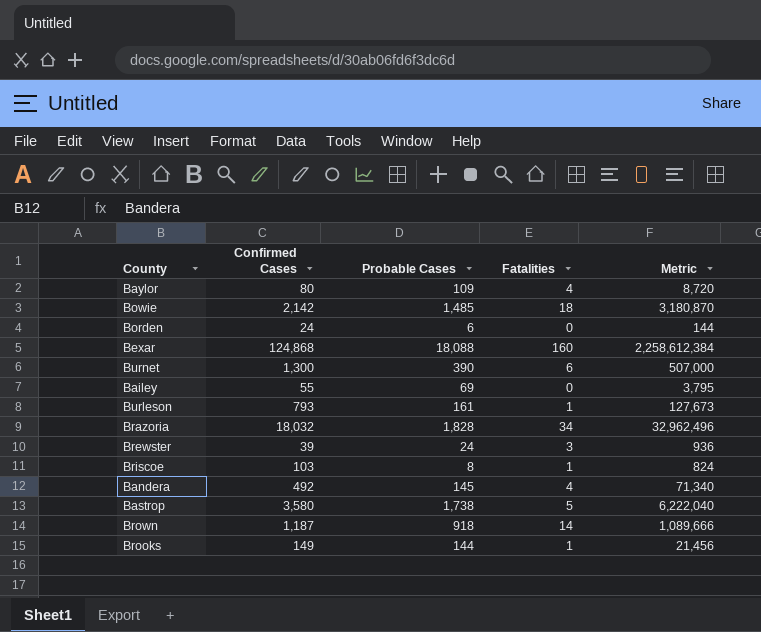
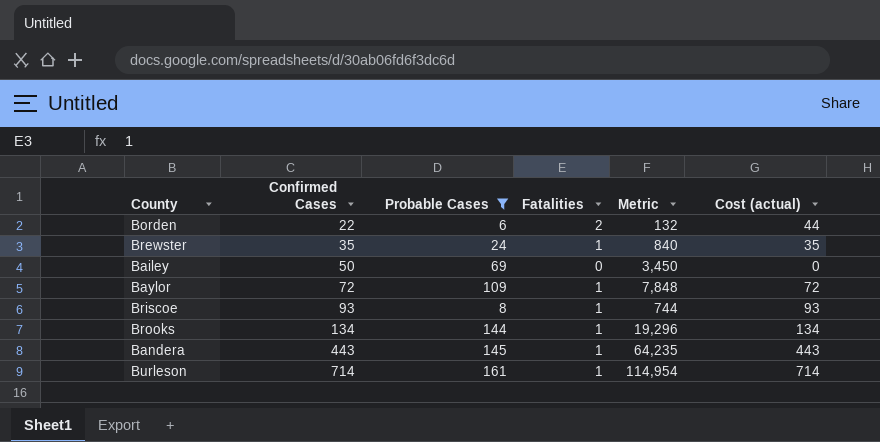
filter: none -> Probable Cases <= 161
row order: none -> Confirmed Cases ascending
column Cost (actual) | formula: none -> [Confirmed Cases] * [Fatalities]
Borden | Confirmed Cases: 24 -> 22
Borden | Fatalities: 0 -> 2
Borden | Metric: 144 -> 132
Brewster | Confirmed Cases: 39 -> 35
Brewster | Fatalities: 3 -> 1
Brewster | Metric: 936 -> 840
Bailey | Confirmed Cases: 55 -> 50
Bailey | Metric: 3,795 -> 3,450
Baylor | Confirmed Cases: 80 -> 72
Baylor | Fatalities: 4 -> 1
Baylor | Metric: 8,720 -> 7,848
Briscoe | Confirmed Cases: 103 -> 93
Briscoe | Metric: 824 -> 744
Brooks | Confirmed Cases: 149 -> 134
Brooks | Metric: 21,456 -> 19,296
Bandera | Confirmed Cases: 492 -> 443
Bandera | Fatalities: 4 -> 1
Bandera | Metric: 71,340 -> 64,235
Burleson | Confirmed Cases: 793 -> 714
Burleson | Metric: 127,673 -> 114,954

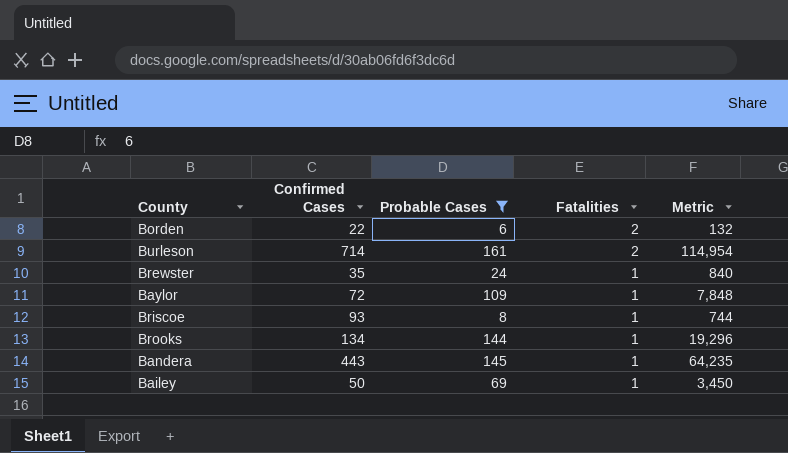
row order: Confirmed Cases ascending -> Fatalities descending
column Cost (actual) | formula: [Confirmed Cases] * [Fatalities] -> none
Burleson | Fatalities: 1 -> 2
Bailey | Fatalities: 0 -> 1

